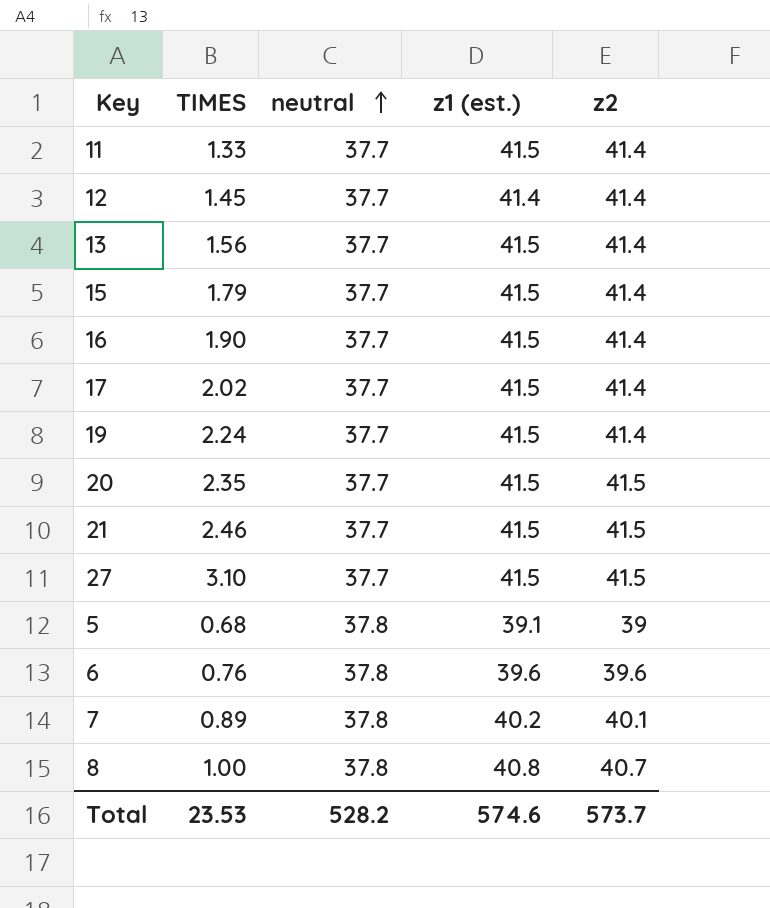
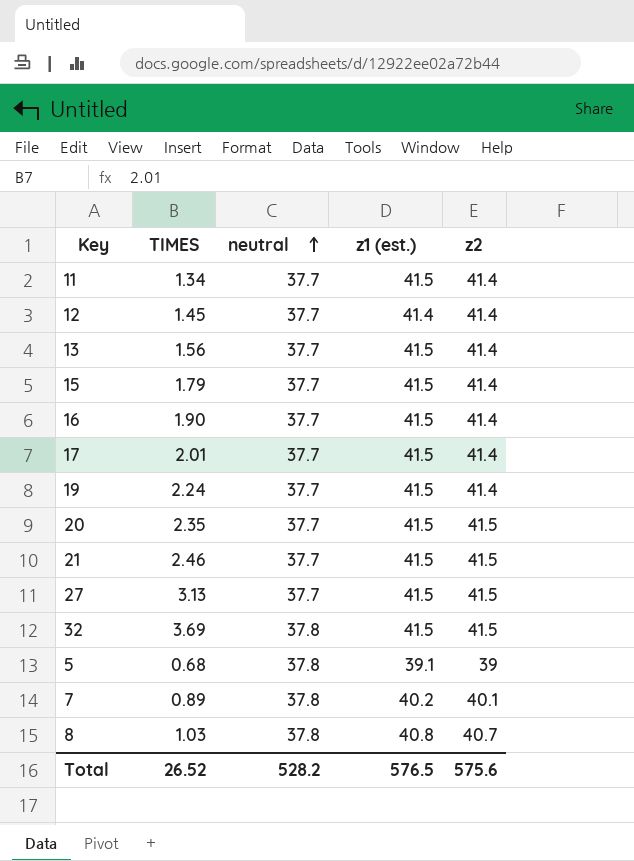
row 6: 0.76 | 37.8 | 39.6 | 39.6 -> none
11 | TIMES: 1.33 -> 1.34
17 | TIMES: 2.02 -> 2.01
27 | TIMES: 3.10 -> 3.13
row 32: none -> 3.69 | 37.8 | 41.5 | 41.5
8 | TIMES: 1.00 -> 1.03
Total | TIMES: 23.53 -> 26.52
Total | z1 (est.): 574.6 -> 576.5
Total | z2: 573.7 -> 575.6

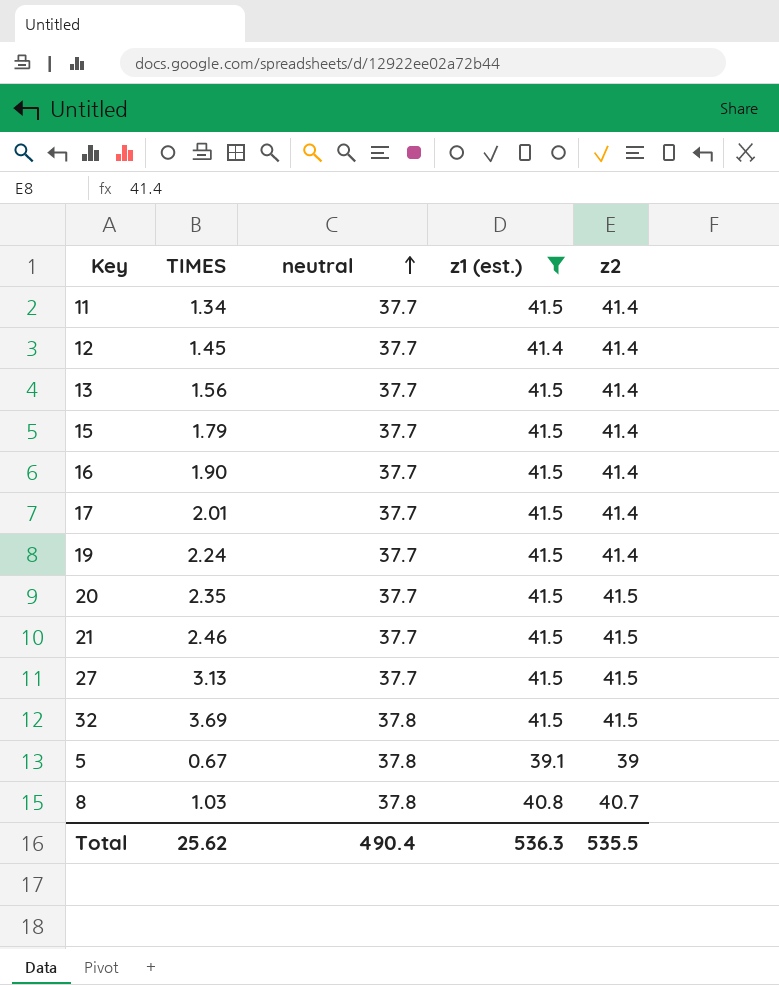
filter: none -> z1 (est.) != 40.2
5 | TIMES: 0.68 -> 0.67
Total | TIMES: 26.52 -> 25.62
Total | neutral: 528.2 -> 490.4
Total | z1 (est.): 576.5 -> 536.3
Total | z2: 575.6 -> 535.5

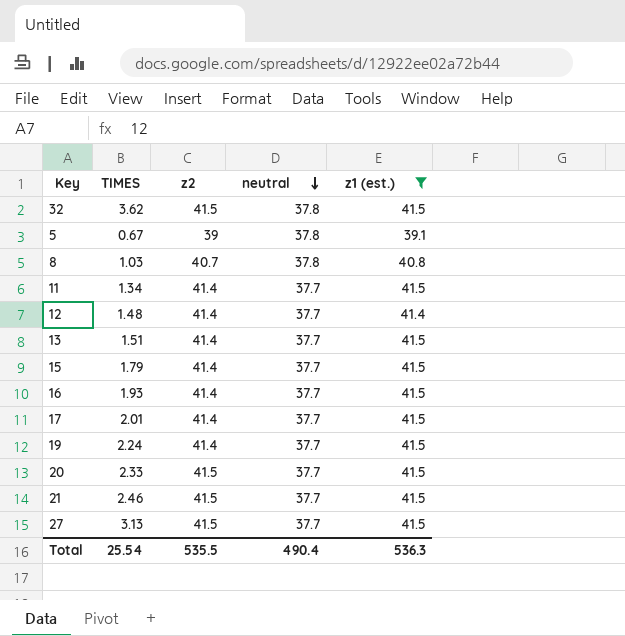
row order: neutral ascending -> neutral descending
column z2 | position: 5 -> 3
32 | TIMES: 3.69 -> 3.62
12 | TIMES: 1.45 -> 1.48
13 | TIMES: 1.56 -> 1.51
16 | TIMES: 1.90 -> 1.93
20 | TIMES: 2.35 -> 2.33
Total | TIMES: 25.62 -> 25.54

